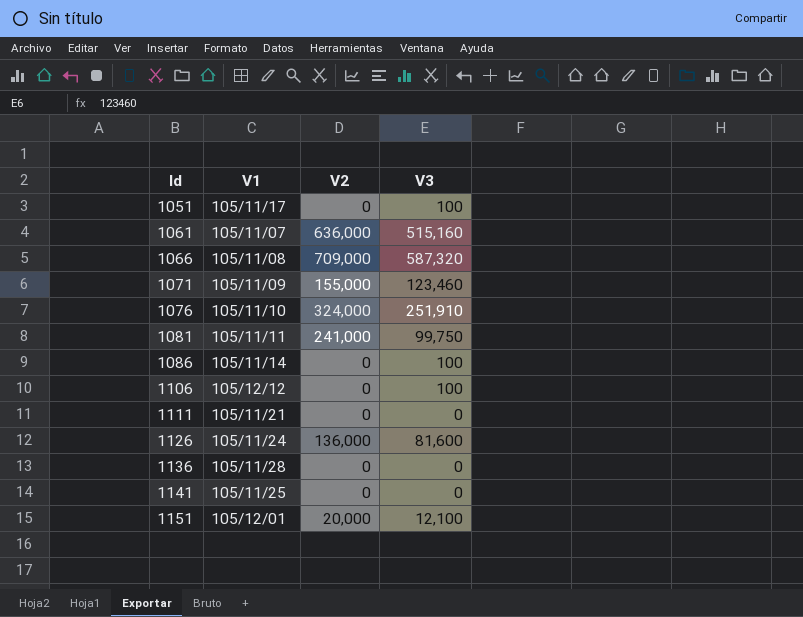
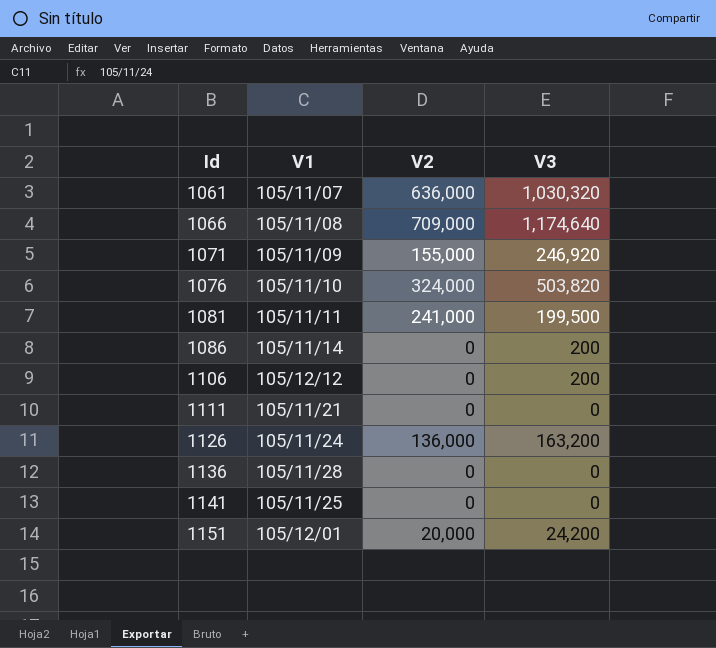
row 1051: 105/11/17 | 0 | 100 -> none
1061 | V3: 515,160 -> 1,030,320
1066 | V3: 587,320 -> 1,174,640
1071 | V3: 123,460 -> 246,920
1076 | V3: 251,910 -> 503,820
1081 | V3: 99,750 -> 199,500
1086 | V3: 100 -> 200
1106 | V3: 100 -> 200
1126 | V3: 81,600 -> 163,200
1151 | V3: 12,100 -> 24,200

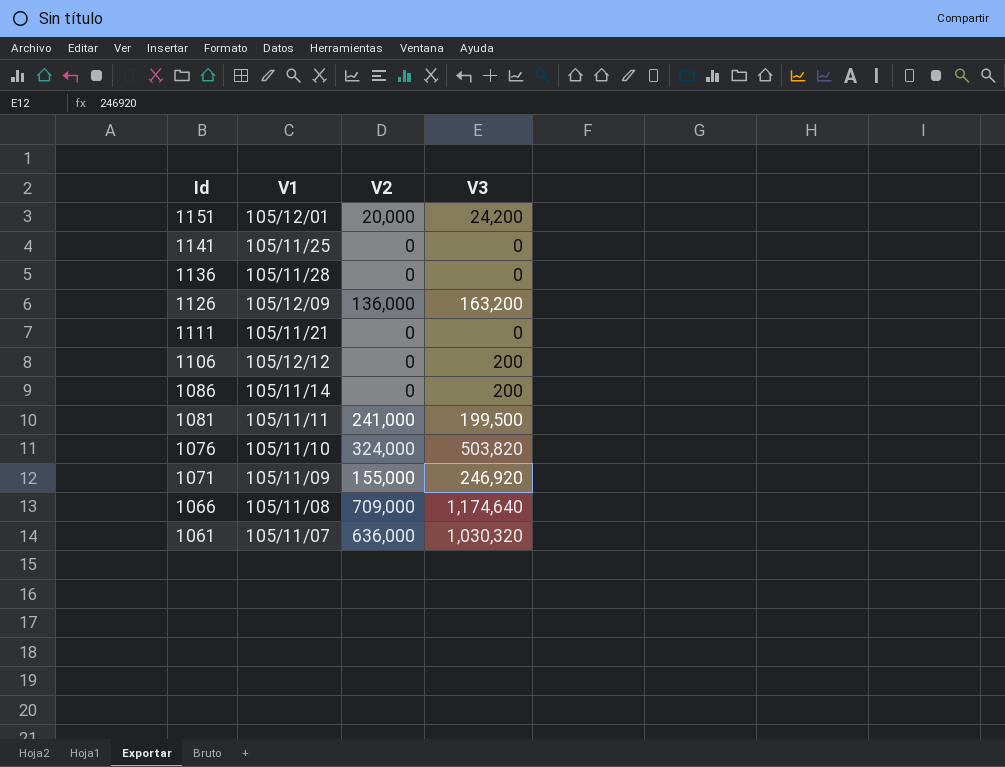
row order: Id ascending -> Id descending
1126 | V1: 105/11/24 -> 105/12/09

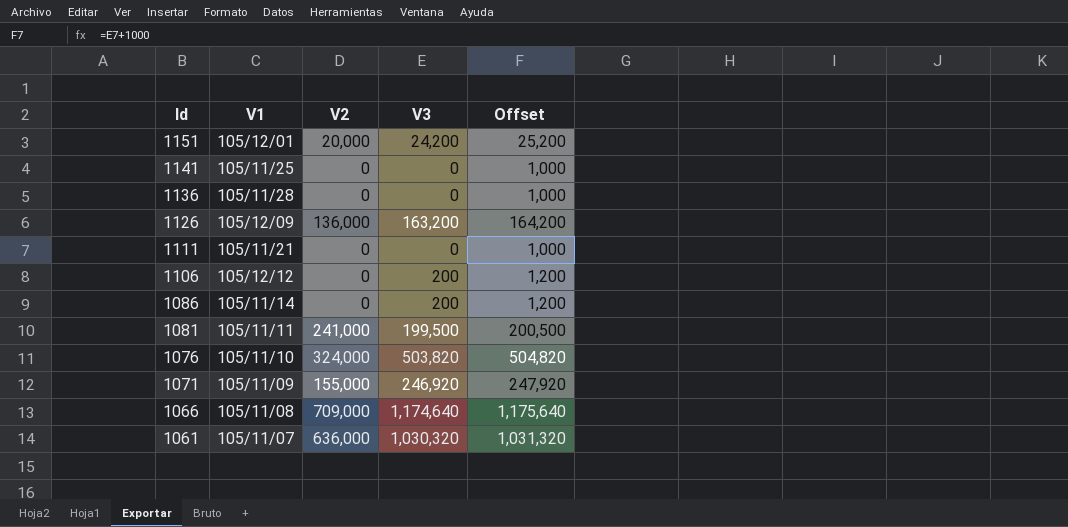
column Offset | formula: none -> [V3] + 1000

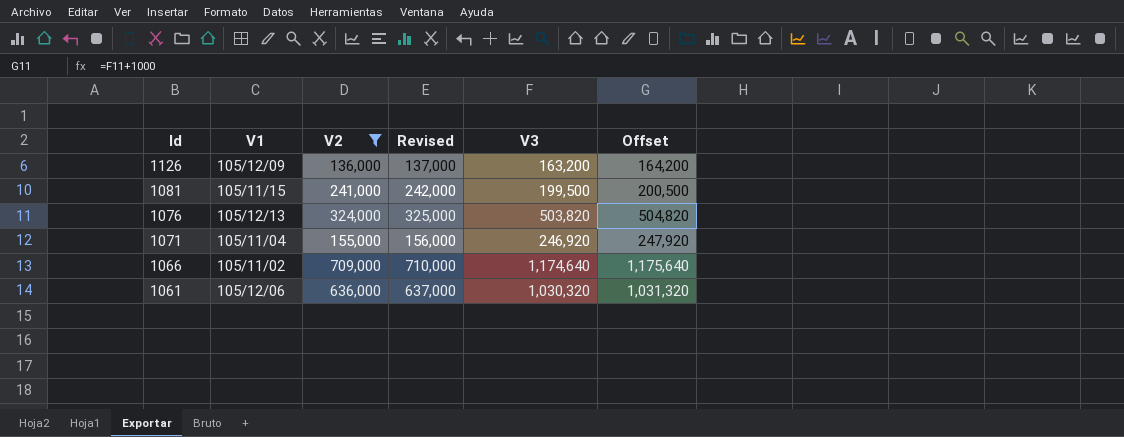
filter: none -> V2 >= 136,000
column Revised | formula: none -> [V2] + 1000
1081 | V1: 105/11/11 -> 105/11/15
1076 | V1: 105/11/10 -> 105/12/13
1071 | V1: 105/11/09 -> 105/11/04
1066 | V1: 105/11/08 -> 105/11/02
1061 | V1: 105/11/07 -> 105/12/06

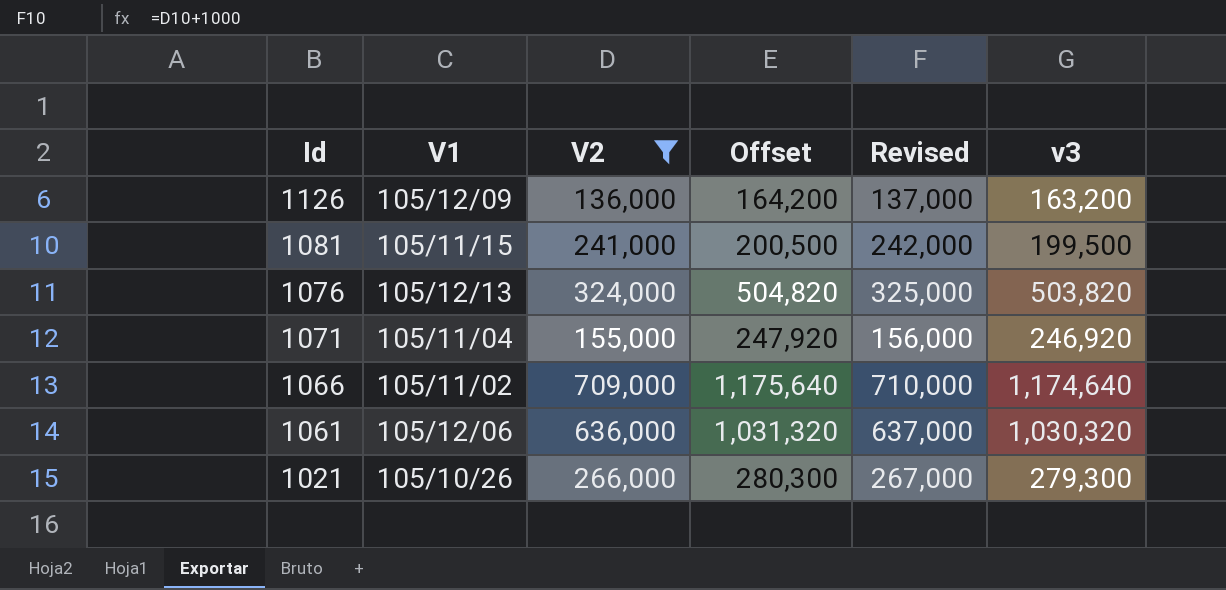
column Offset | position: 6 -> 4
column name: V3 -> v3
row 1021: none -> 105/10/26 | 266,000 | 280,300 | 267,000 | 279,300

